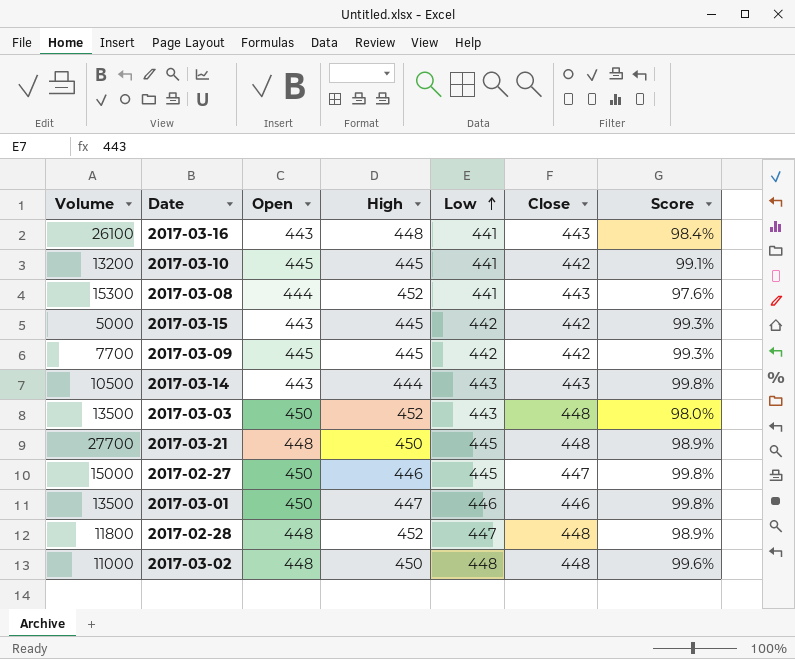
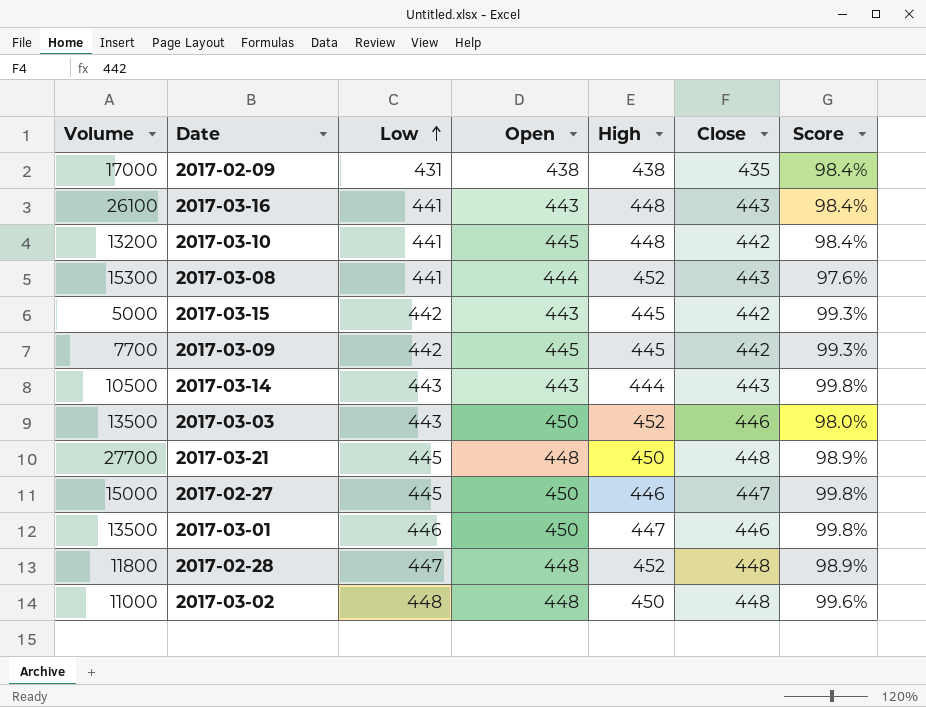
column Low | position: 5 -> 3
row 2017-02-09: none -> 17000 | 431 | 438 | 438 | 435 | 98.4%
2017-03-10 | High: 445 -> 448
2017-03-10 | Score: 99.1% -> 98.4%
2017-03-03 | Close: 448 -> 446

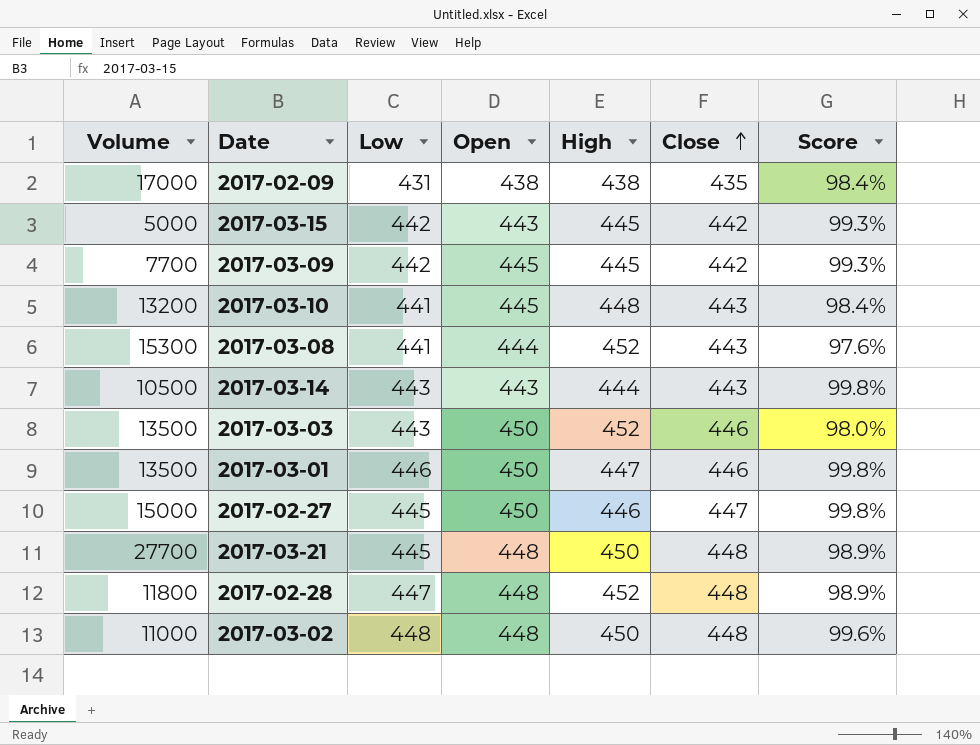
row order: Low ascending -> Close ascending
row 2017-03-16: 26100 | 441 | 443 | 448 | 443 | 98.4% -> none
2017-03-10 | Close: 442 -> 443

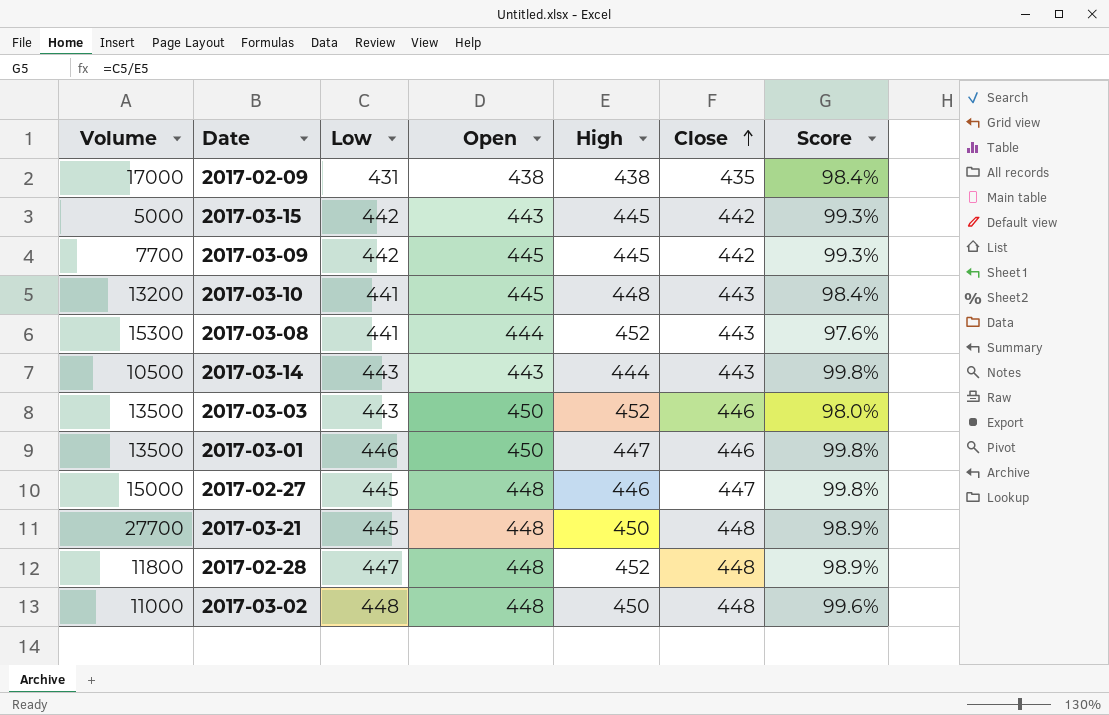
2017-02-27 | Open: 450 -> 448

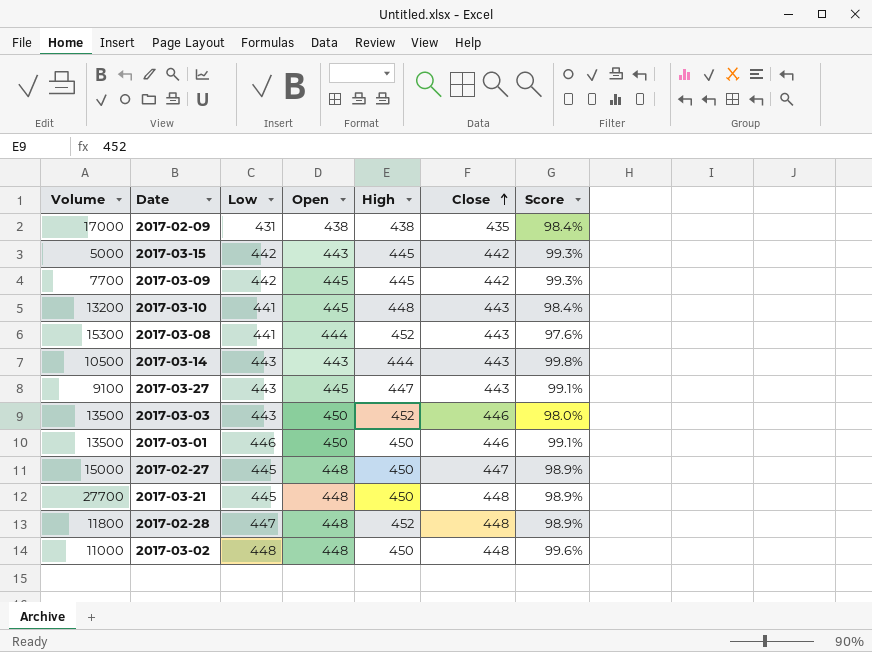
row 2017-03-27: none -> 9100 | 443 | 445 | 447 | 443 | 99.1%
2017-03-01 | High: 447 -> 450
2017-03-01 | Score: 99.8% -> 99.1%
2017-02-27 | High: 446 -> 450
2017-02-27 | Score: 99.8% -> 98.9%

